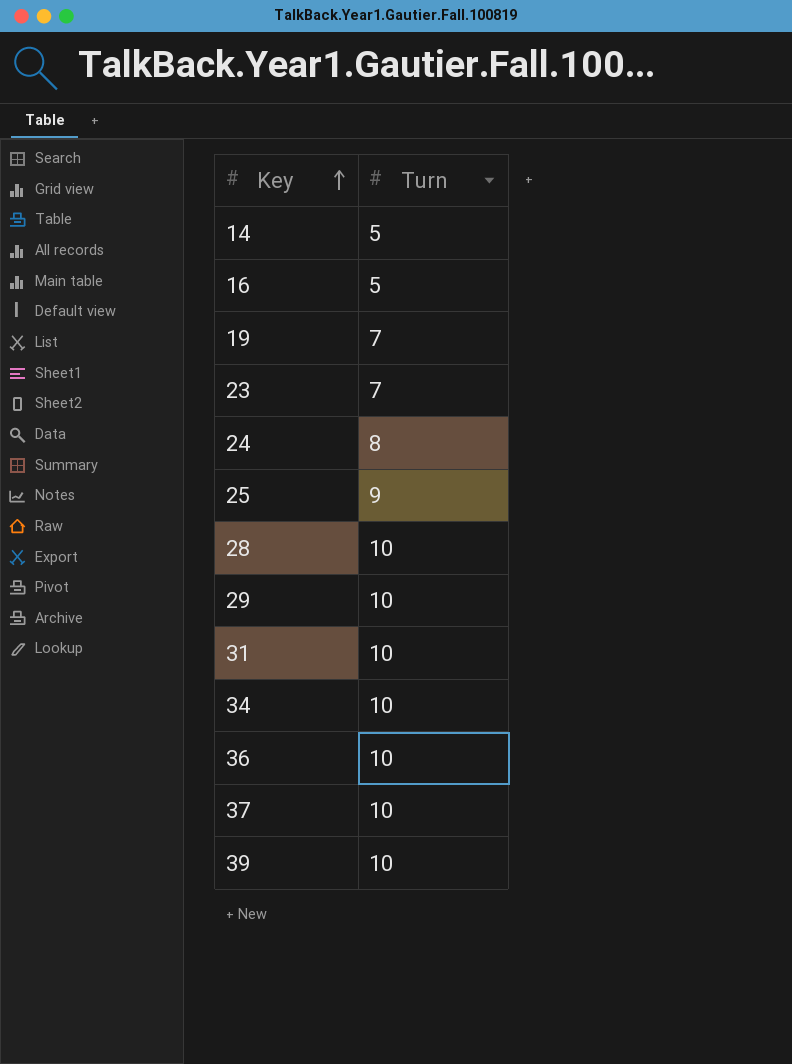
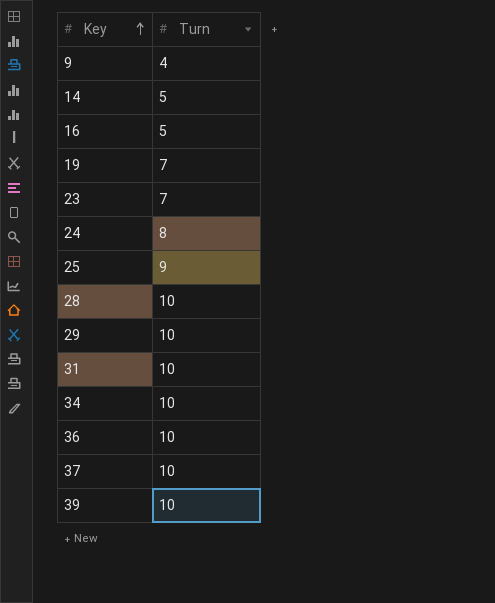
row 9: none -> 4

